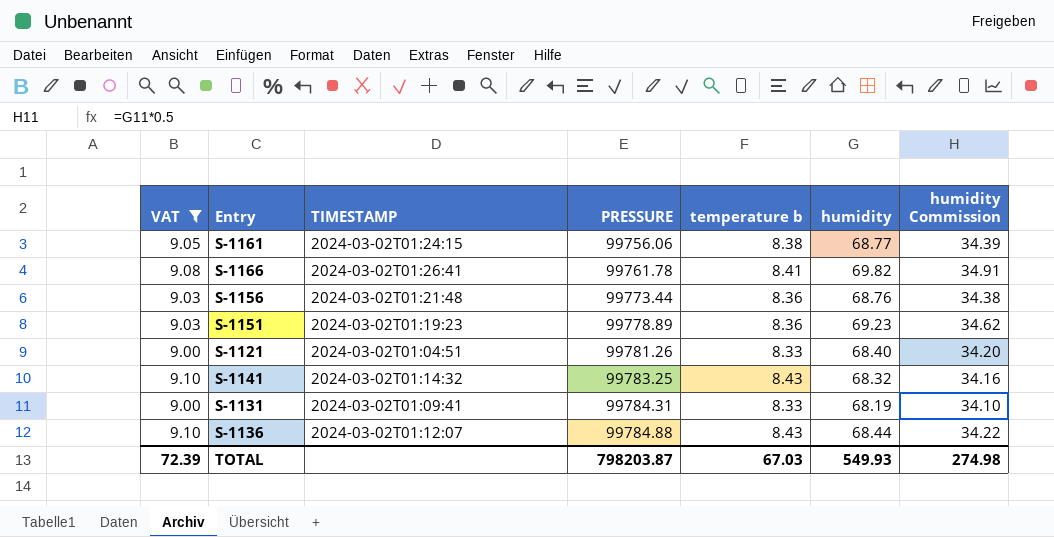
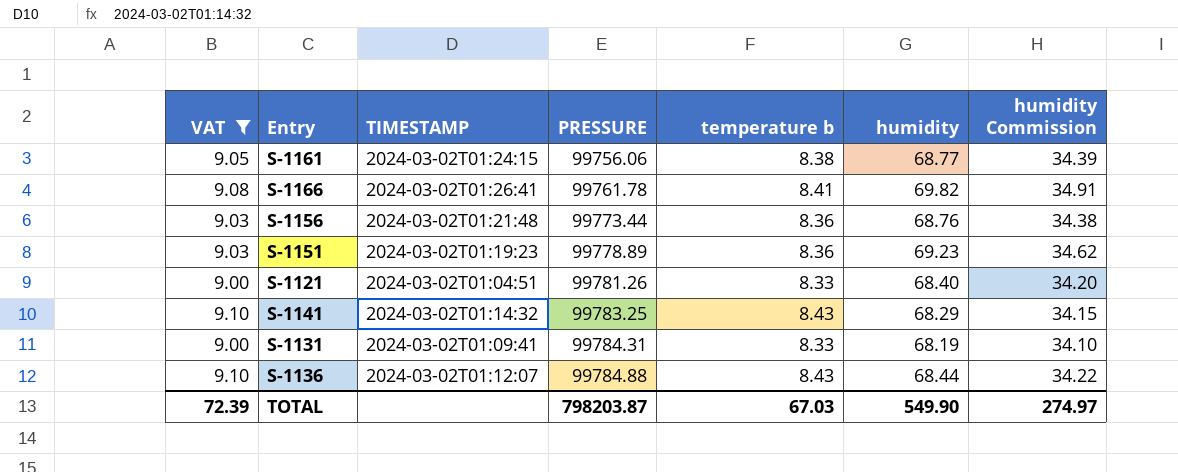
S-1141 | humidity: 68.32 -> 68.29
S-1141 | humidity Commission: 34.16 -> 34.15
TOTAL | humidity: 549.93 -> 549.90
TOTAL | humidity Commission: 274.98 -> 274.97

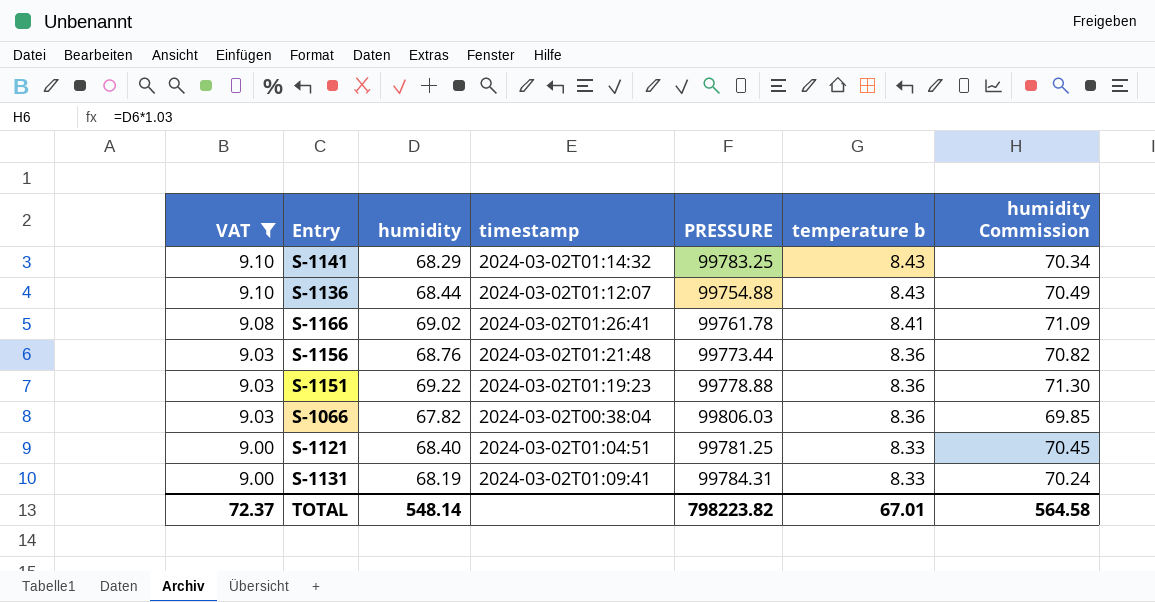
row order: PRESSURE ascending -> VAT descending
column humidity | position: 6 -> 3
column name: TIMESTAMP -> timestamp
column humidity Commission | formula: [humidity] * 0.5 -> [humidity] * 1.03
row S-1161: 9.05 | 2024-03-02T01:24:15 | 99756.06 | 8.38 | 68.77 | 34.39 -> none
S-1136 | PRESSURE: 99784.88 -> 99754.88
S-1166 | humidity: 69.82 -> 69.02
S-1151 | humidity: 69.23 -> 69.22
S-1151 | PRESSURE: 99778.89 -> 99778.88
row S-1066: none -> 9.03 | 67.82 | 2024-03-02T00:38:04 | 99806.03 | 8.36 | 69.85
S-1121 | PRESSURE: 99781.26 -> 99781.25
TOTAL | VAT: 72.39 -> 72.37
TOTAL | humidity: 549.90 -> 548.14
TOTAL | PRESSURE: 798203.87 -> 798223.82
TOTAL | temperature b: 67.03 -> 67.01
TOTAL | humidity Commission: 274.97 -> 564.58

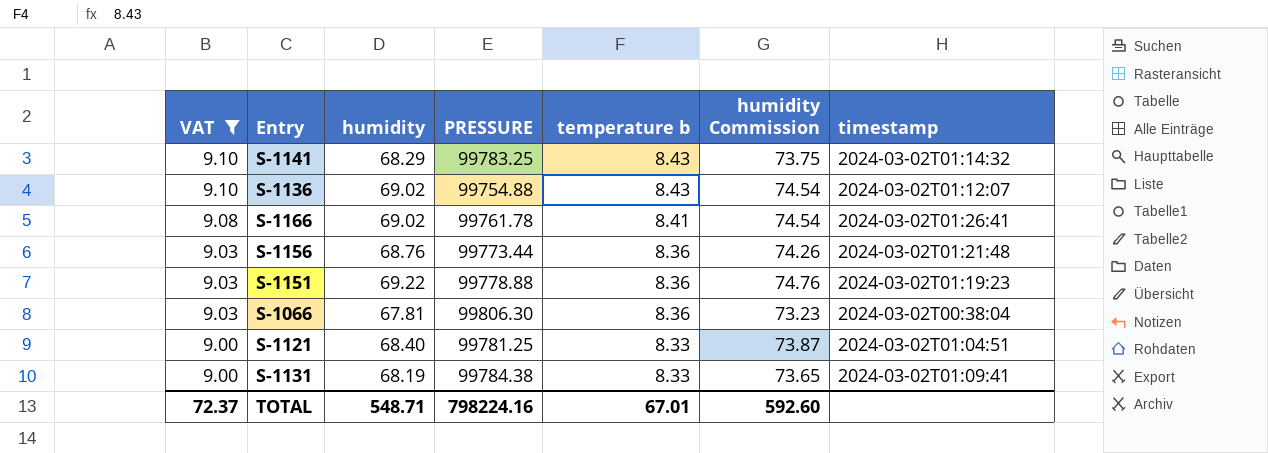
column humidity Commission | formula: [humidity] * 1.03 -> [humidity] * 1.08
column timestamp | position: 4 -> 7
S-1136 | humidity: 68.44 -> 69.02
S-1066 | humidity: 67.82 -> 67.81
S-1066 | PRESSURE: 99806.03 -> 99806.30
S-1131 | PRESSURE: 99784.31 -> 99784.38
TOTAL | humidity: 548.14 -> 548.71
TOTAL | PRESSURE: 798223.82 -> 798224.16
TOTAL | humidity Commission: 564.58 -> 592.60

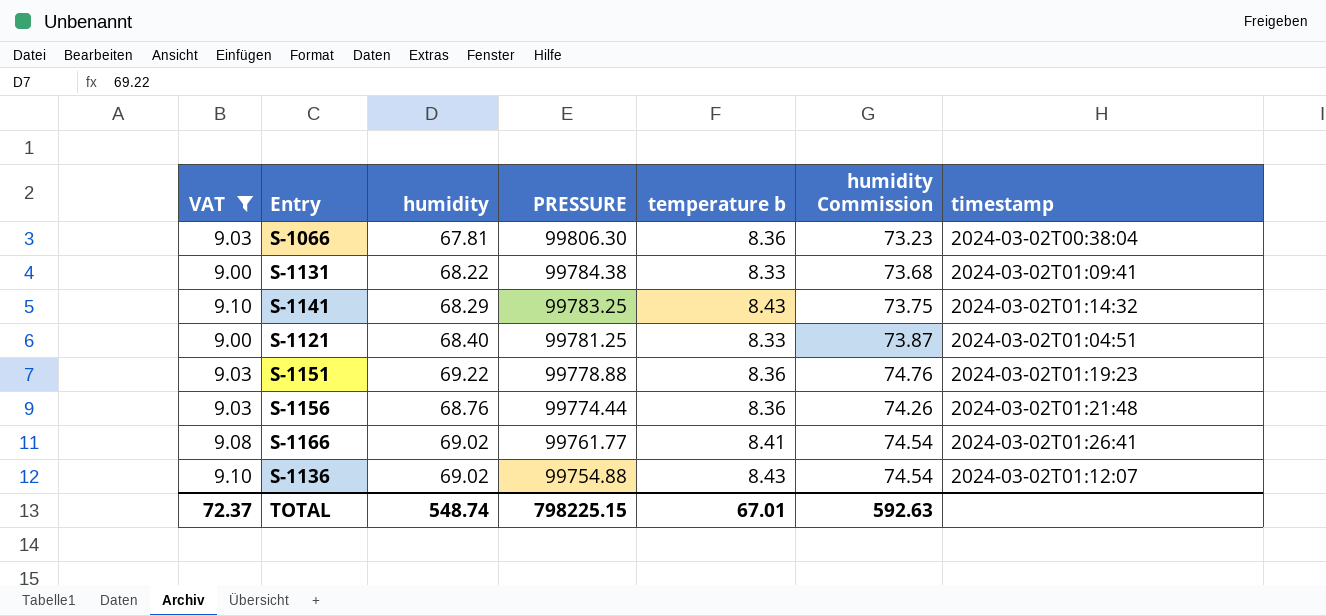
row order: VAT descending -> PRESSURE descending
S-1131 | humidity: 68.19 -> 68.22
S-1131 | humidity Commission: 73.65 -> 73.68
S-1156 | PRESSURE: 99773.44 -> 99774.44
S-1166 | PRESSURE: 99761.78 -> 99761.77
TOTAL | humidity: 548.71 -> 548.74
TOTAL | PRESSURE: 798224.16 -> 798225.15
TOTAL | humidity Commission: 592.60 -> 592.63

